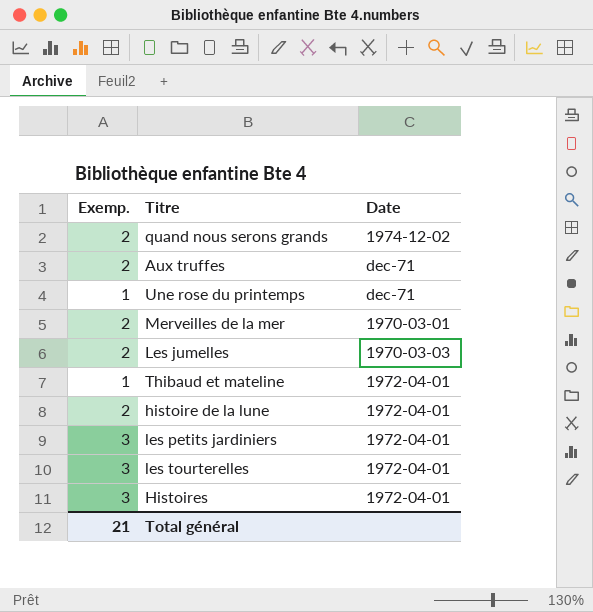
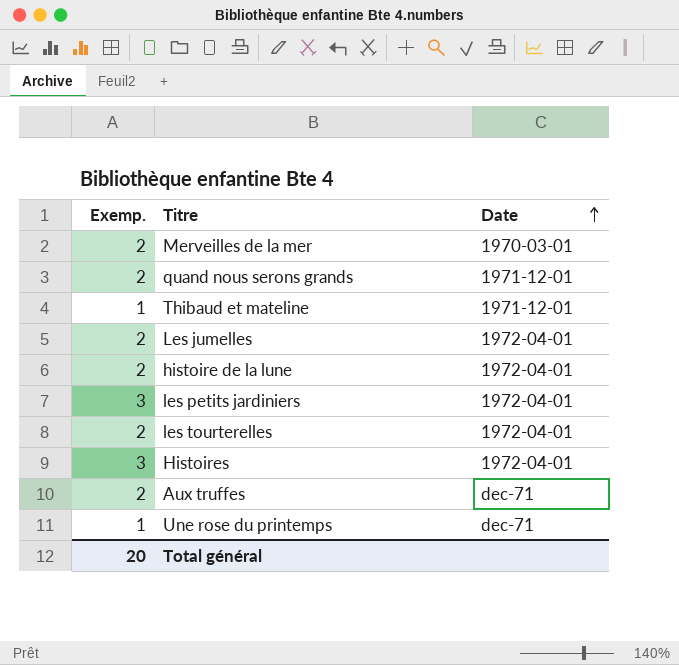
row order: none -> Date ascending
quand nous serons grands | Date: 1974-12-02 -> 1971-12-01
Thibaud et mateline | Date: 1972-04-01 -> 1971-12-01
Les jumelles | Date: 1970-03-03 -> 1972-04-01
les tourterelles | Exemp.: 3 -> 2
Total général | Exemp.: 21 -> 20

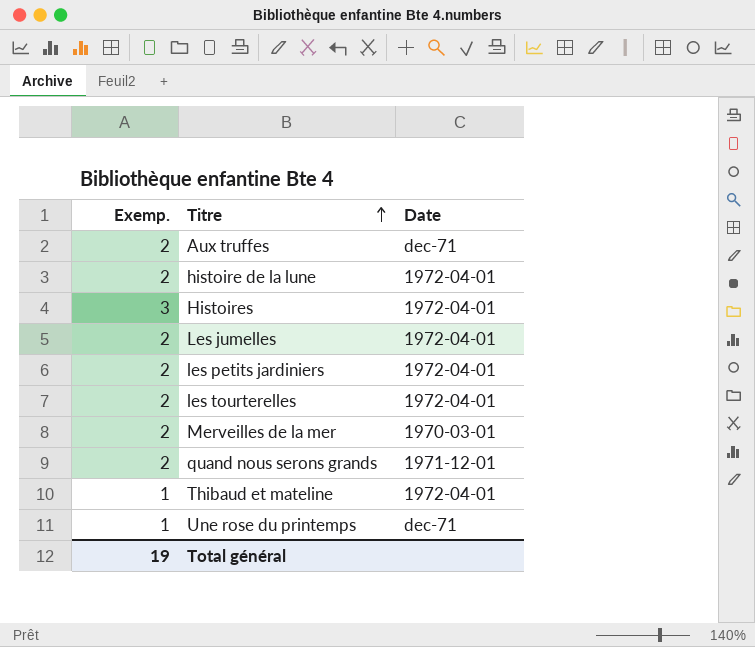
row order: Date ascending -> Titre ascending
les petits jardiniers | Exemp.: 3 -> 2
Thibaud et mateline | Date: 1971-12-01 -> 1972-04-01
Total général | Exemp.: 20 -> 19

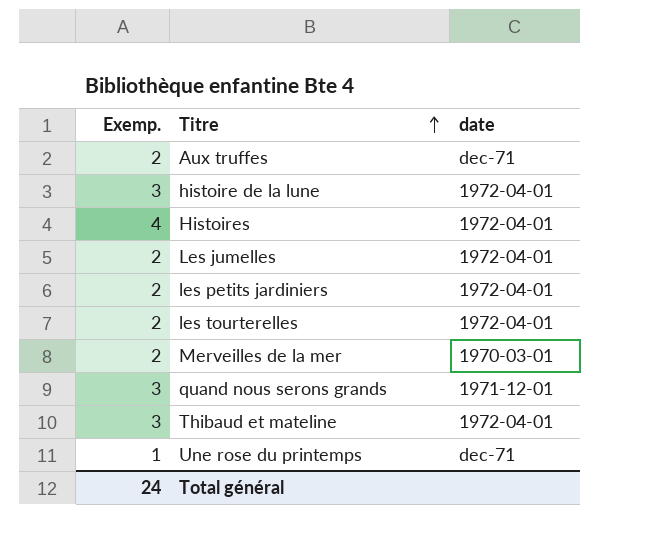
column name: Date -> date
histoire de la lune | Exemp.: 2 -> 3
Histoires | Exemp.: 3 -> 4
quand nous serons grands | Exemp.: 2 -> 3
Thibaud et mateline | Exemp.: 1 -> 3
Total général | Exemp.: 19 -> 24

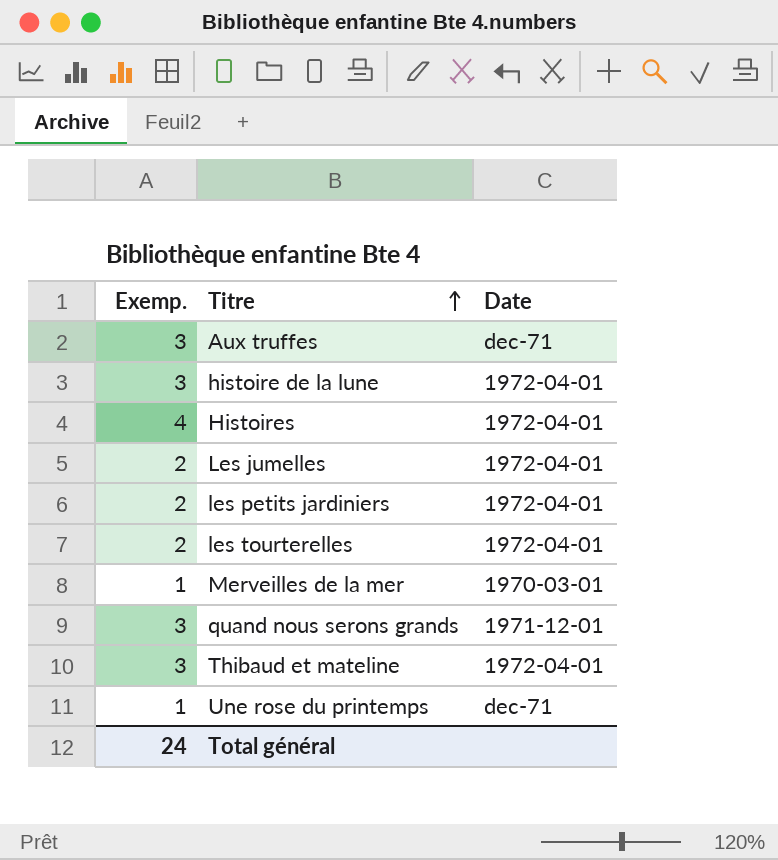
column name: date -> Date
Aux truffes | Exemp.: 2 -> 3
Merveilles de la mer | Exemp.: 2 -> 1

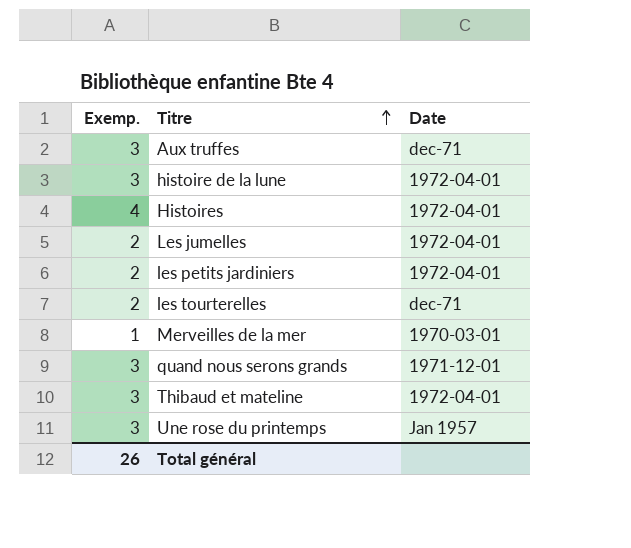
les tourterelles | Date: 1972-04-01 -> dec-71
Une rose du printemps | Exemp.: 1 -> 3
Une rose du printemps | Date: dec-71 -> Jan 1957
Total général | Exemp.: 24 -> 26

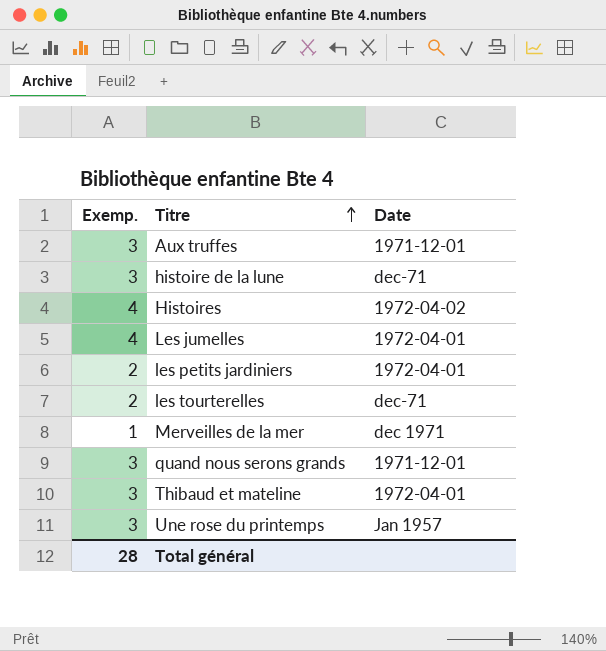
Aux truffes | Date: dec-71 -> 1971-12-01
histoire de la lune | Date: 1972-04-01 -> dec-71
Histoires | Date: 1972-04-01 -> 1972-04-02
Les jumelles | Exemp.: 2 -> 4
Merveilles de la mer | Date: 1970-03-01 -> dec 1971
Total général | Exemp.: 26 -> 28

